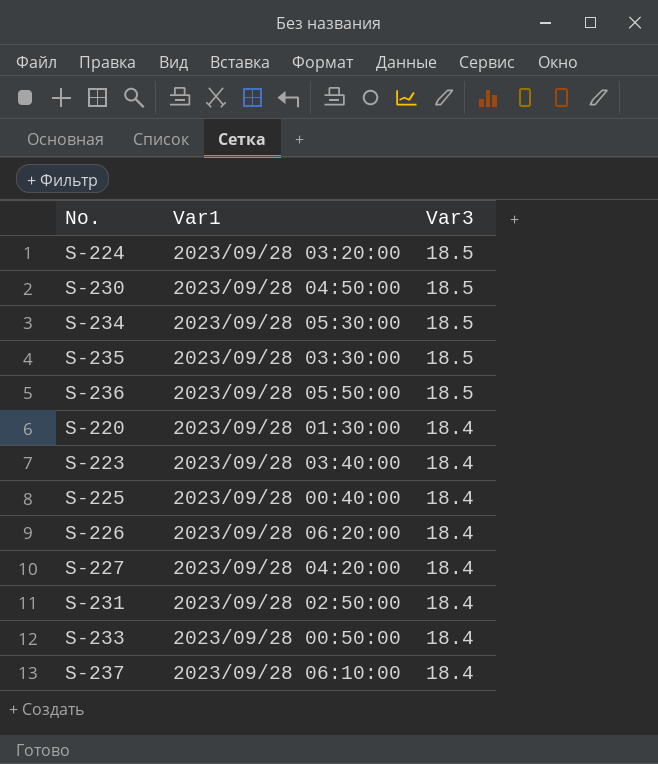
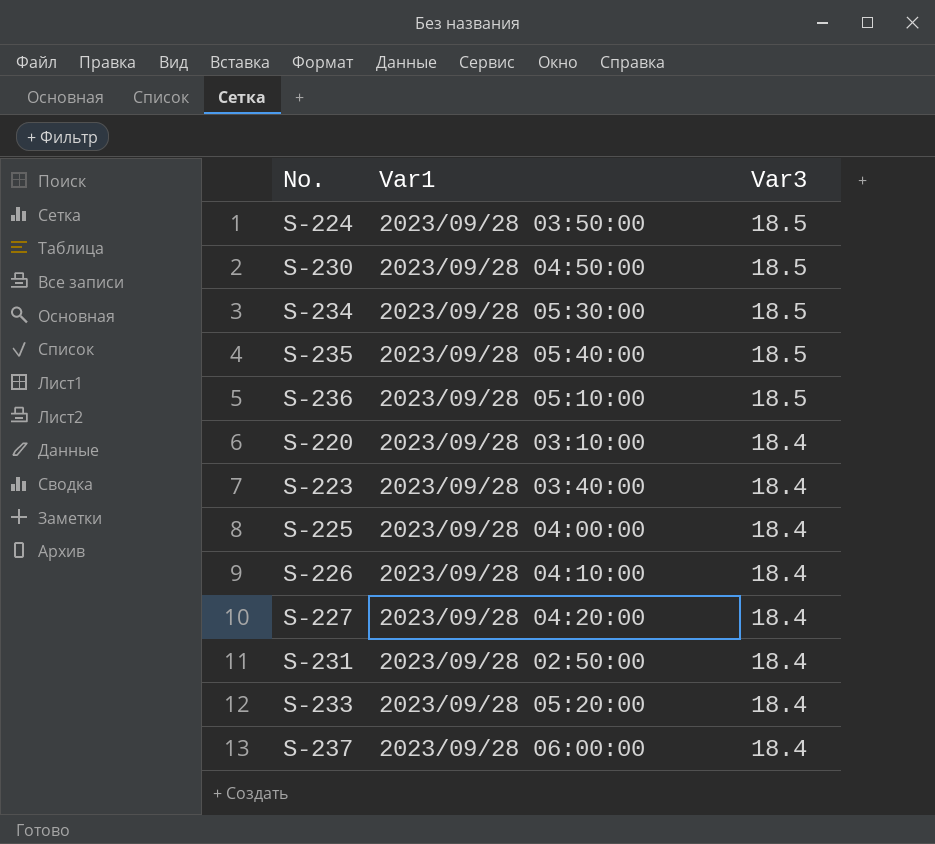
S-224 | Var1: 2023/09/28 03:20:00 -> 2023/09/28 03:50:00
S-235 | Var1: 2023/09/28 03:30:00 -> 2023/09/28 05:40:00
S-236 | Var1: 2023/09/28 05:50:00 -> 2023/09/28 05:10:00
S-220 | Var1: 2023/09/28 01:30:00 -> 2023/09/28 03:10:00
S-225 | Var1: 2023/09/28 00:40:00 -> 2023/09/28 04:00:00
S-226 | Var1: 2023/09/28 06:20:00 -> 2023/09/28 04:10:00
S-233 | Var1: 2023/09/28 00:50:00 -> 2023/09/28 05:20:00
S-237 | Var1: 2023/09/28 06:10:00 -> 2023/09/28 06:00:00

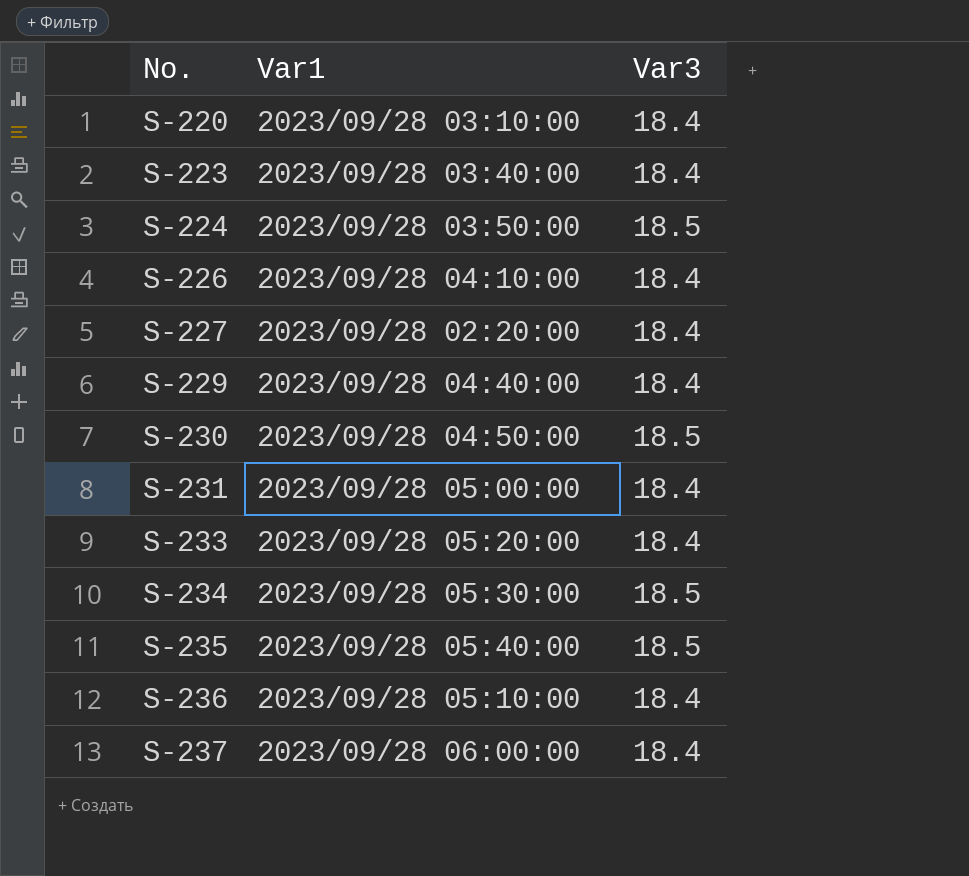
row order: Var3 descending -> No. ascending
row S-225: 2023/09/28 04:00:00 | 18.4 -> none
S-227 | Var1: 2023/09/28 04:20:00 -> 2023/09/28 02:20:00
row S-229: none -> 2023/09/28 04:40:00 | 18.4
S-231 | Var1: 2023/09/28 02:50:00 -> 2023/09/28 05:00:00
S-236 | Var3: 18.5 -> 18.4

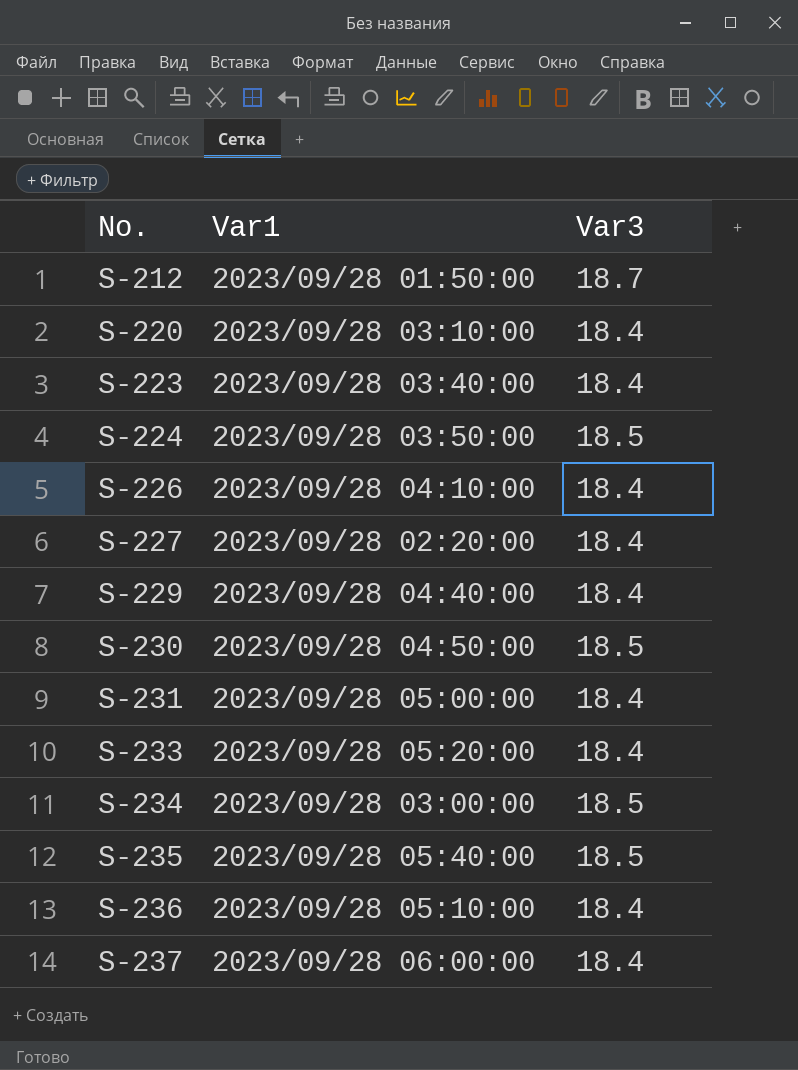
row S-212: none -> 2023/09/28 01:50:00 | 18.7
S-234 | Var1: 2023/09/28 05:30:00 -> 2023/09/28 03:00:00

